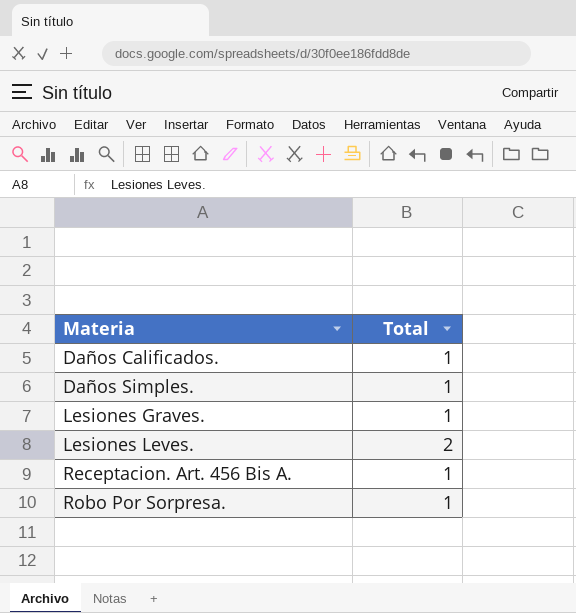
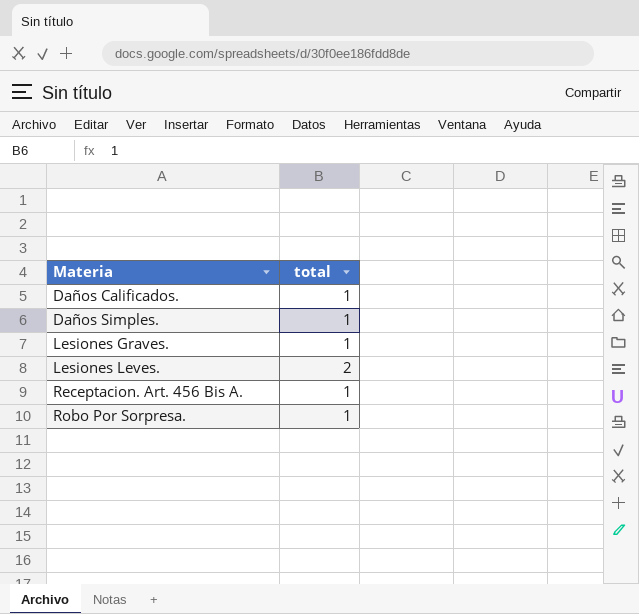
column name: Total -> total

